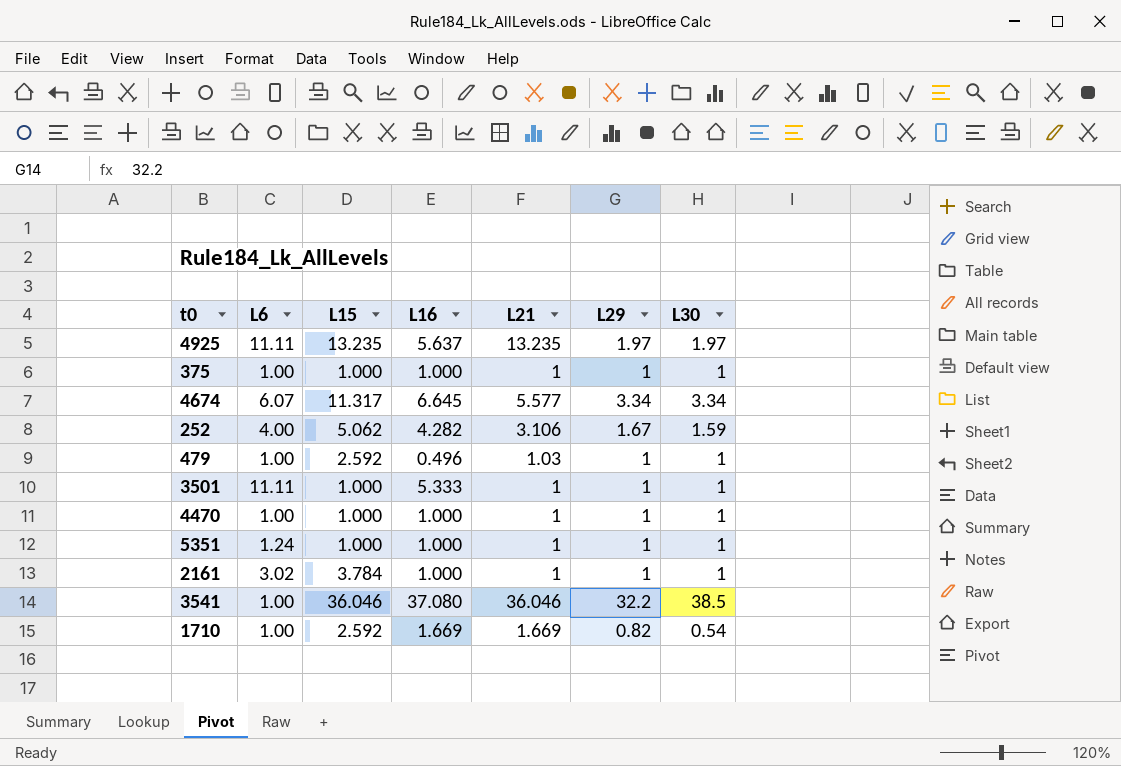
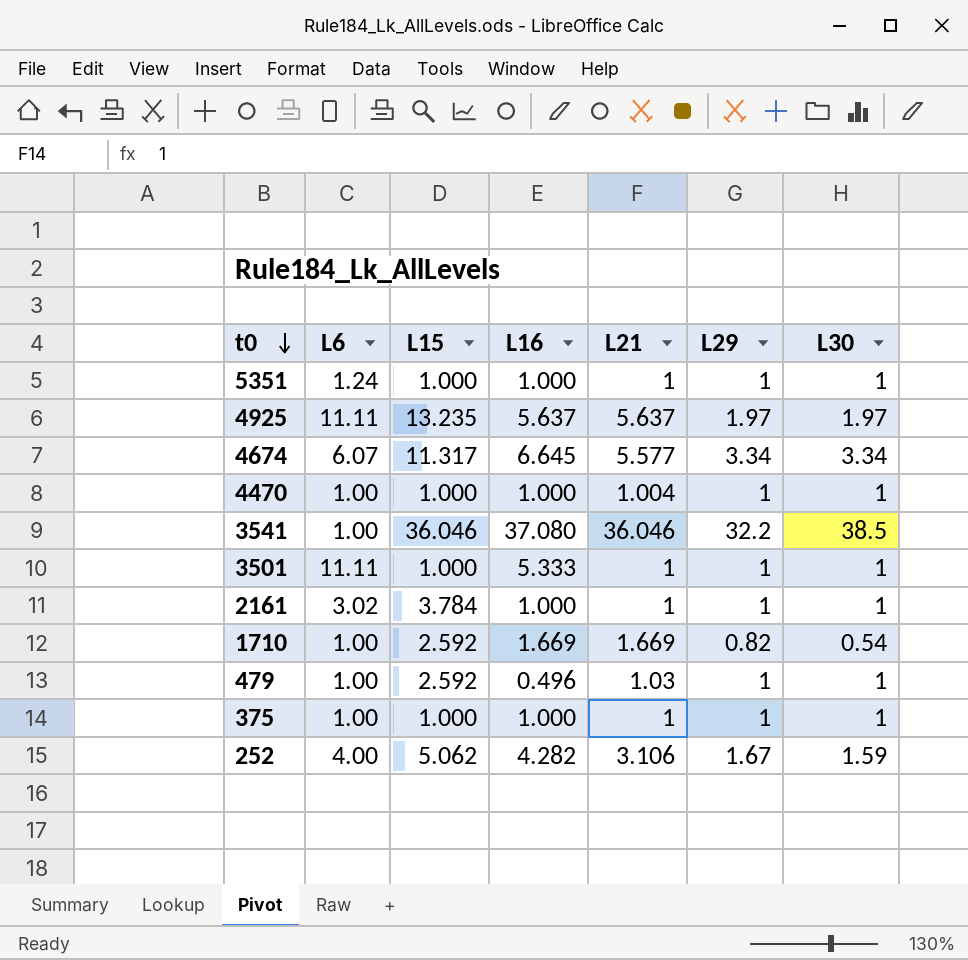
row order: none -> t0 descending
4925 | L21: 13.235 -> 5.637
4470 | L21: 1 -> 1.004

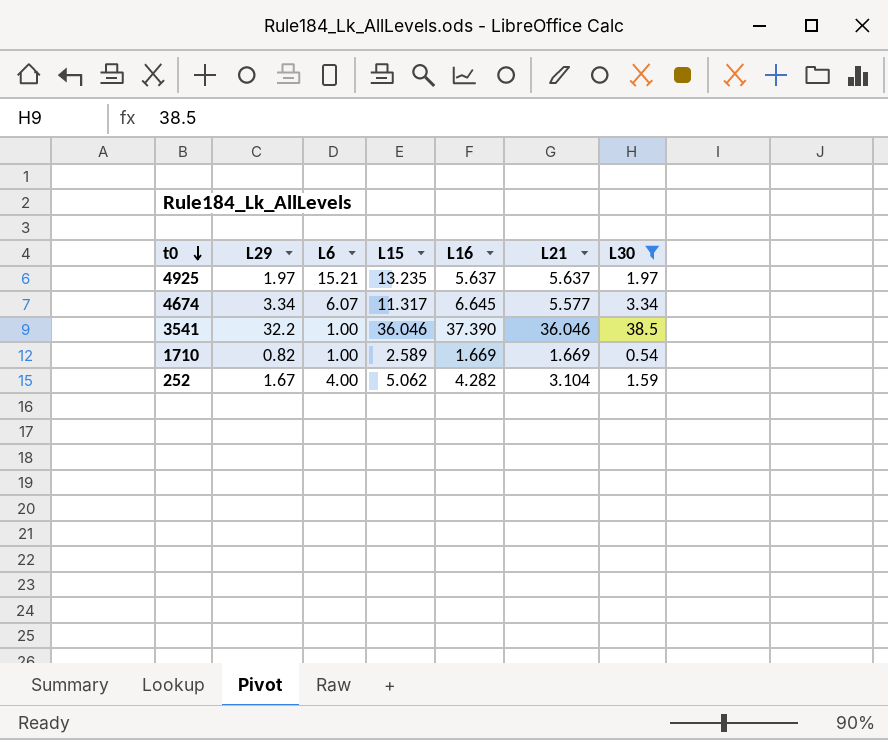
filter: none -> L30 != 1
column L29 | position: 6 -> 2
4925 | L6: 11.11 -> 15.21
3541 | L16: 37.080 -> 37.390
1710 | L15: 2.592 -> 2.589
252 | L21: 3.106 -> 3.104

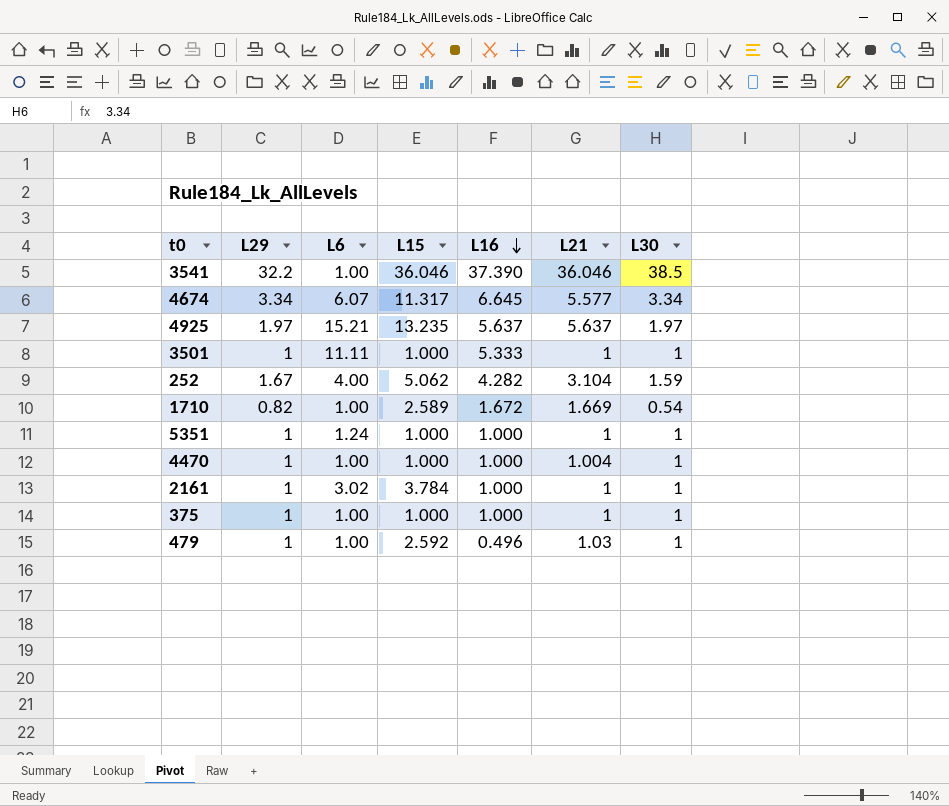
filter: L30 != 1 -> none
row order: t0 descending -> L16 descending
1710 | L16: 1.669 -> 1.672

